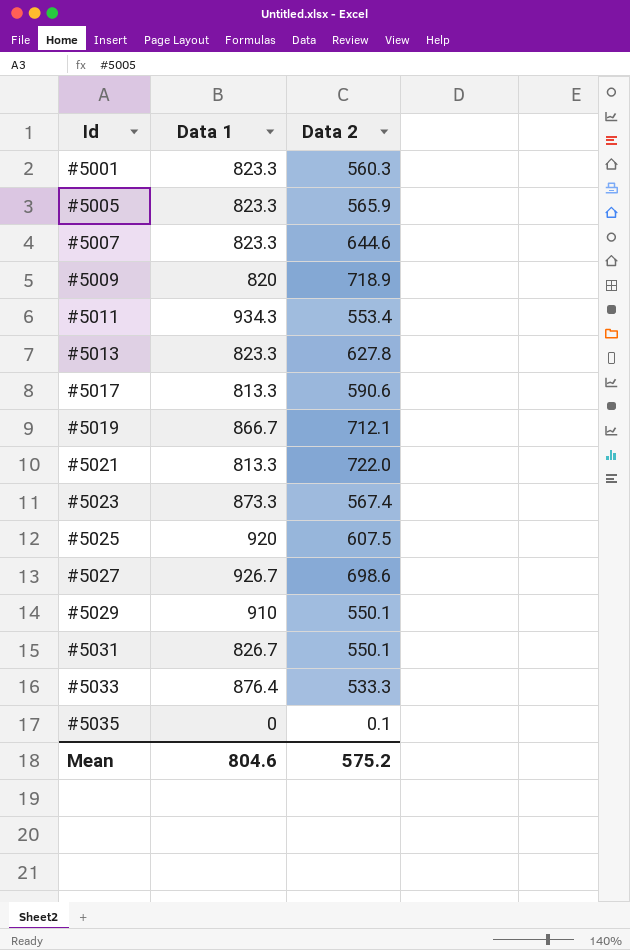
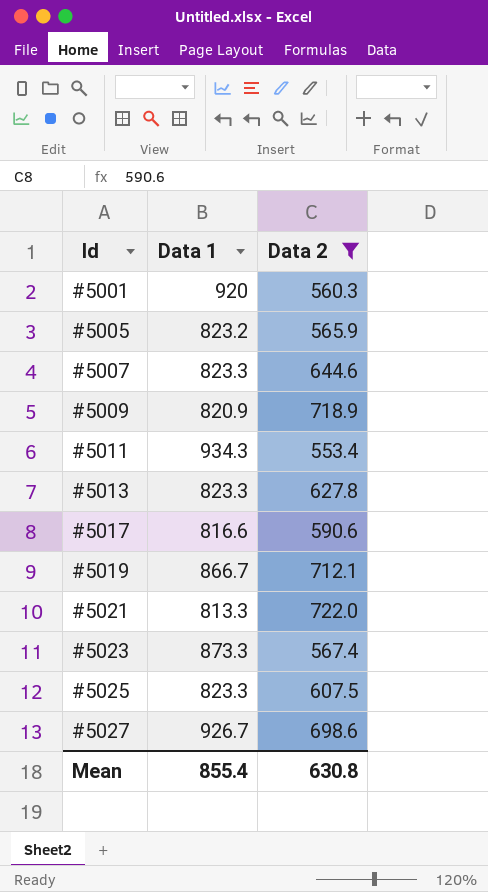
filter: none -> Data 2 >= 553.4
#5001 | Data 1: 823.3 -> 920
#5005 | Data 1: 823.3 -> 823.2
#5009 | Data 1: 820 -> 820.9
#5017 | Data 1: 813.3 -> 816.6
#5025 | Data 1: 920 -> 823.3
Mean | Data 1: 804.6 -> 855.4
Mean | Data 2: 575.2 -> 630.8

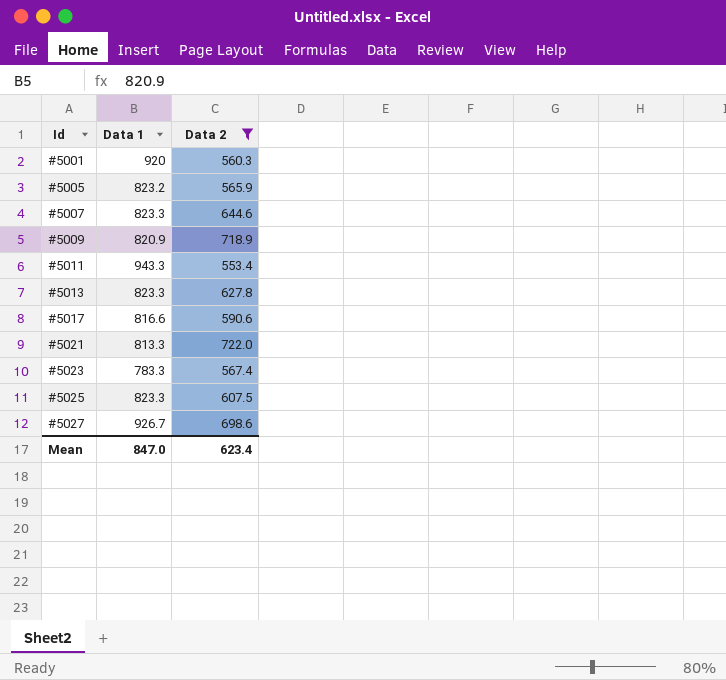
row #5019: 866.7 | 712.1 -> none
#5011 | Data 1: 934.3 -> 943.3
#5023 | Data 1: 873.3 -> 783.3
Mean | Data 1: 855.4 -> 847.0
Mean | Data 2: 630.8 -> 623.4

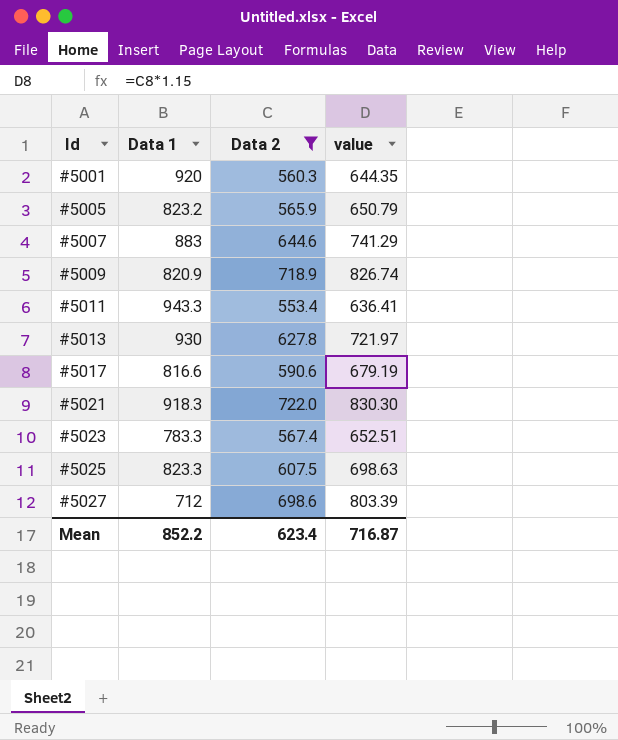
column value | formula: none -> [Data 2] * 1.15
#5007 | Data 1: 823.3 -> 883
#5013 | Data 1: 823.3 -> 930
#5021 | Data 1: 813.3 -> 918.3
#5027 | Data 1: 926.7 -> 712
Mean | Data 1: 847.0 -> 852.2

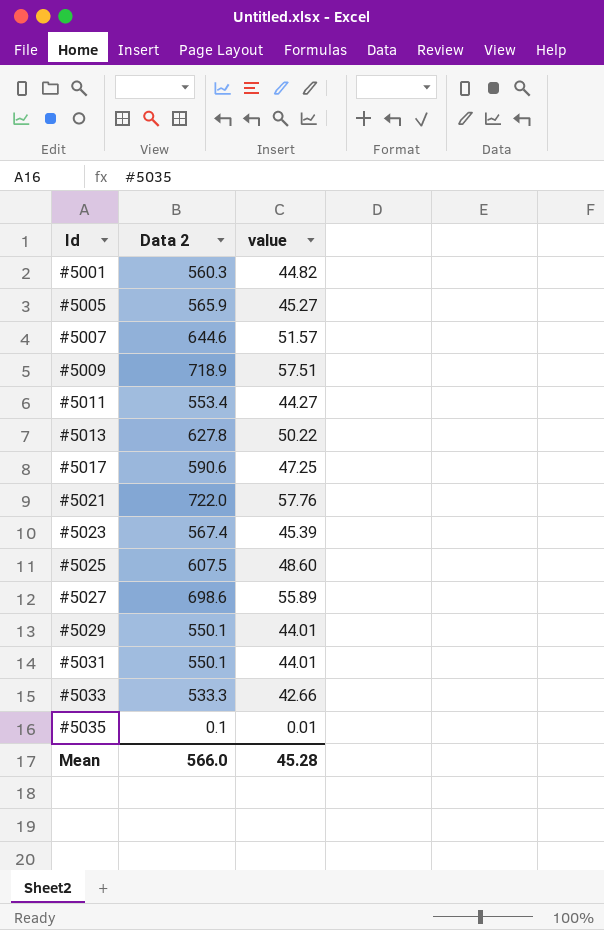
filter: Data 2 >= 553.4 -> none
column Data 1 | position: 2 -> none
column value | formula: [Data 2] * 1.15 -> [Data 2] * 0.08
Mean | Data 2: 623.4 -> 566.0
Mean | value: 716.87 -> 45.28

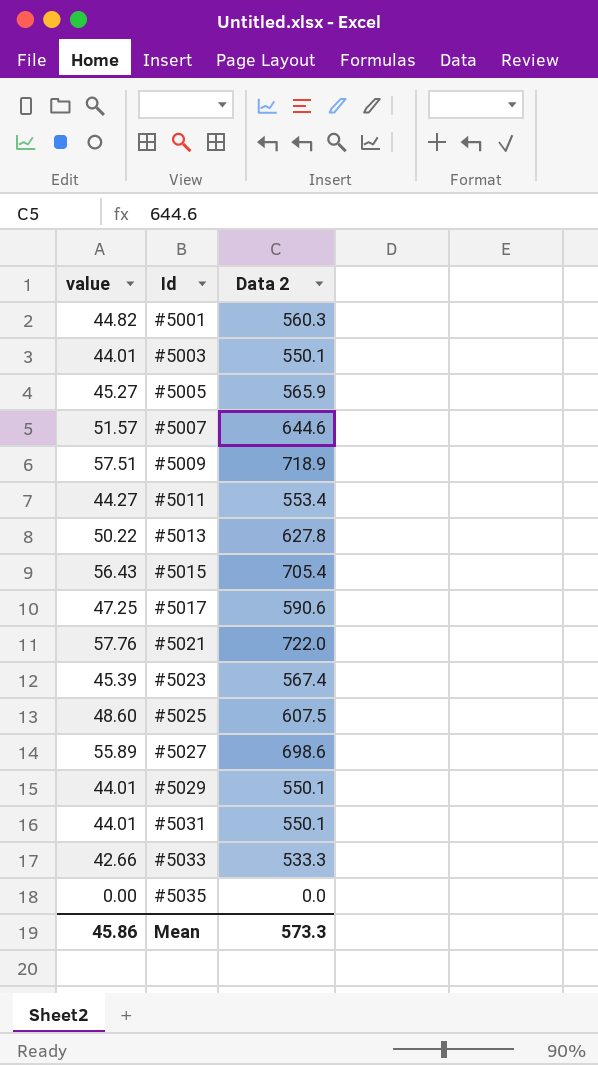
column value | position: 3 -> 1
row #5003: none -> 44.01 | 550.1
row #5015: none -> 56.43 | 705.4
#5035 | value: 0.01 -> 0.00
#5035 | Data 2: 0.1 -> 0.0
Mean | value: 45.28 -> 45.86
Mean | Data 2: 566.0 -> 573.3

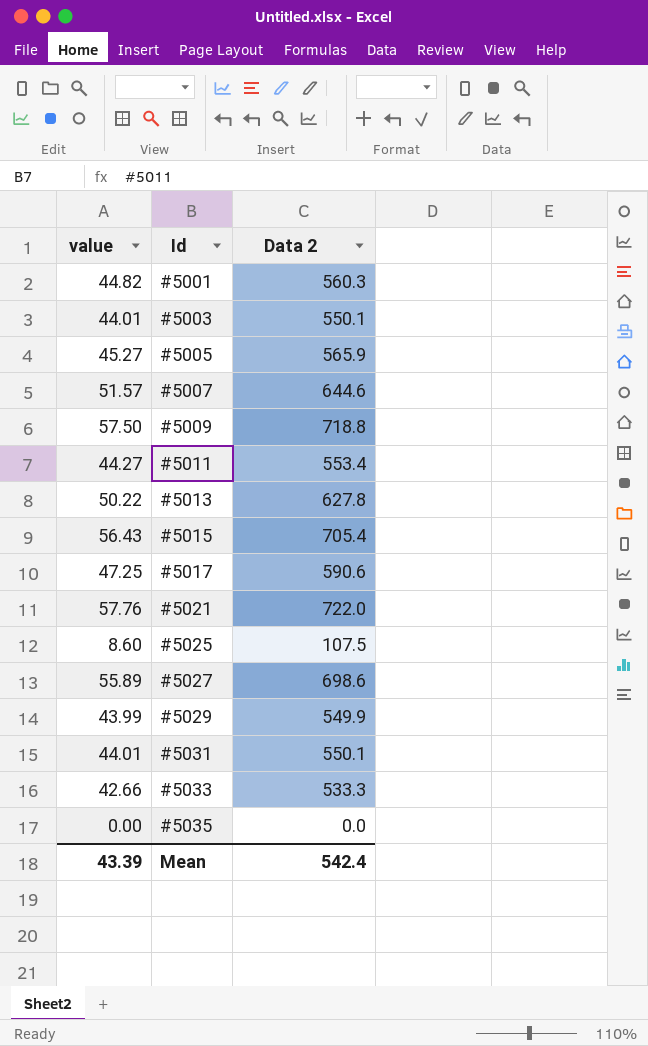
row #5023: 45.39 | 567.4 -> none
#5009 | value: 57.51 -> 57.50
#5009 | Data 2: 718.9 -> 718.8
#5025 | value: 48.60 -> 8.60
#5025 | Data 2: 607.5 -> 107.5
#5029 | value: 44.01 -> 43.99
#5029 | Data 2: 550.1 -> 549.9
Mean | value: 45.86 -> 43.39
Mean | Data 2: 573.3 -> 542.4

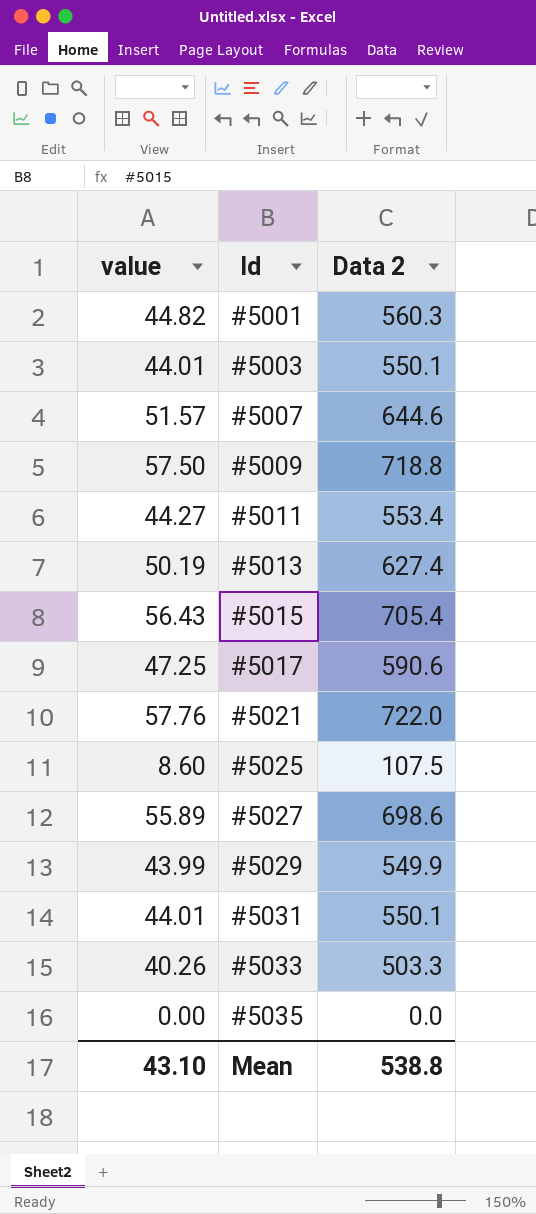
row #5005: 45.27 | 565.9 -> none
#5013 | value: 50.22 -> 50.19
#5013 | Data 2: 627.8 -> 627.4
#5033 | value: 42.66 -> 40.26
#5033 | Data 2: 533.3 -> 503.3
Mean | value: 43.39 -> 43.10
Mean | Data 2: 542.4 -> 538.8

